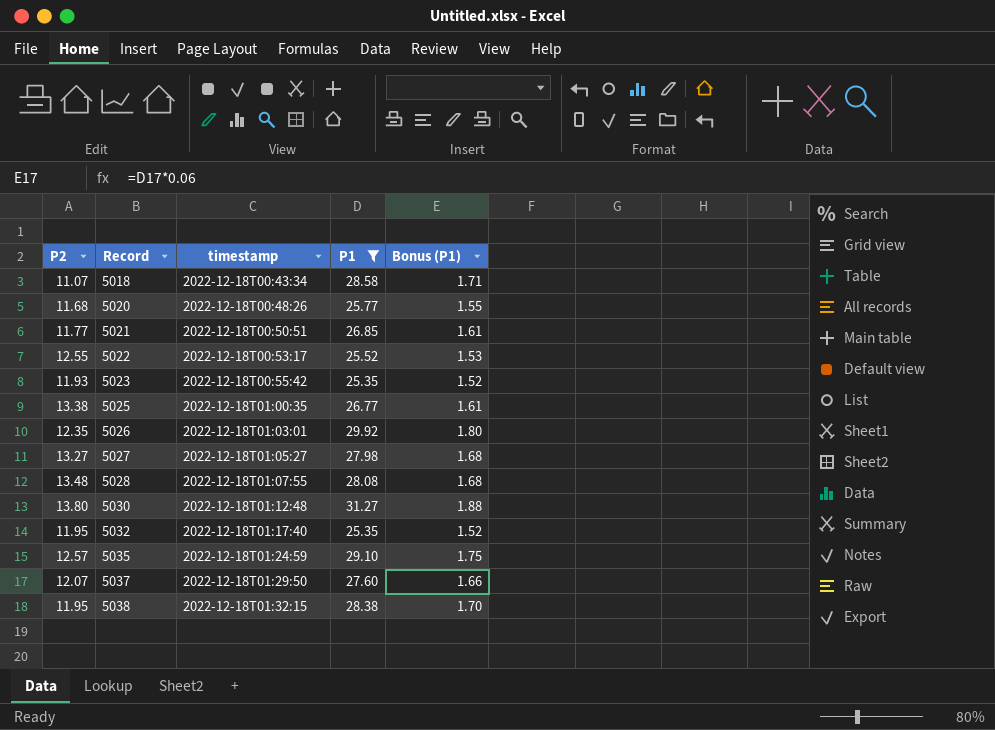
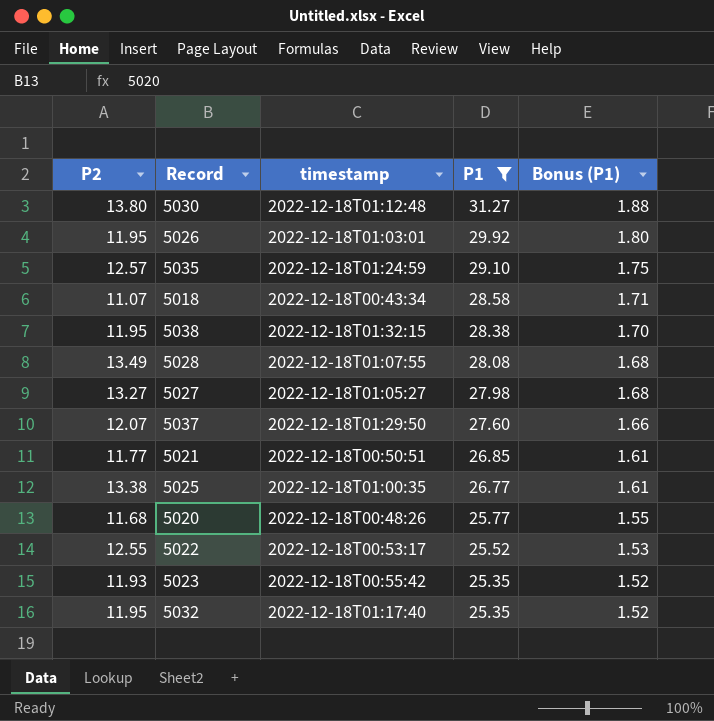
row order: Record ascending -> P1 descending
5026 | P2: 12.35 -> 11.95
5028 | P2: 13.48 -> 13.49

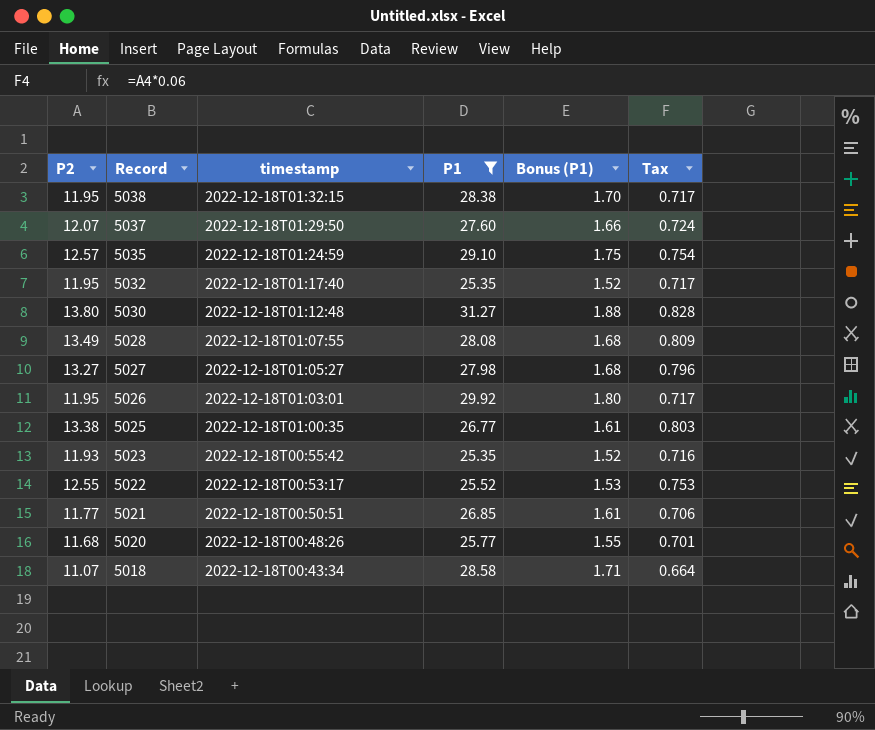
row order: P1 descending -> Record descending
column Tax | formula: none -> [P2] * 0.06

